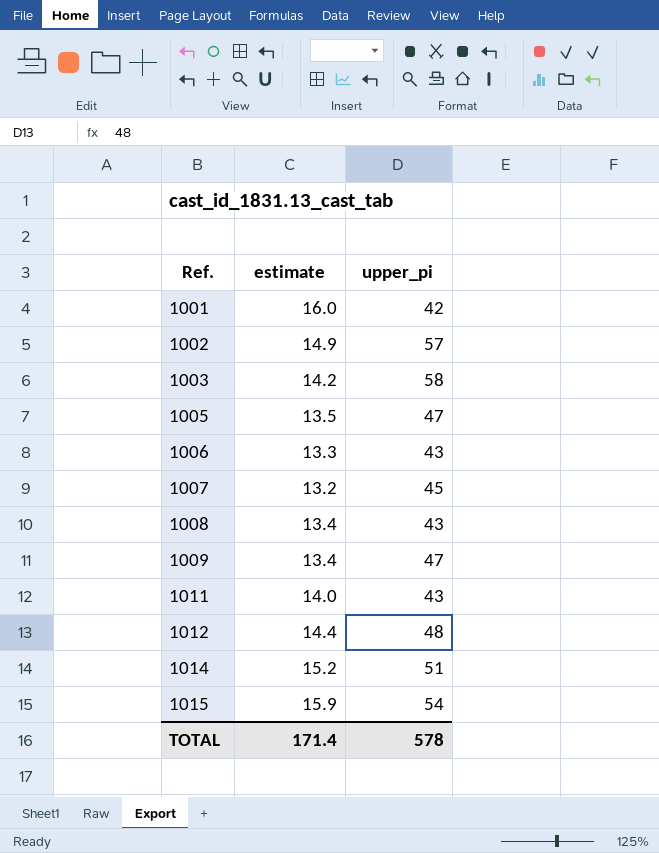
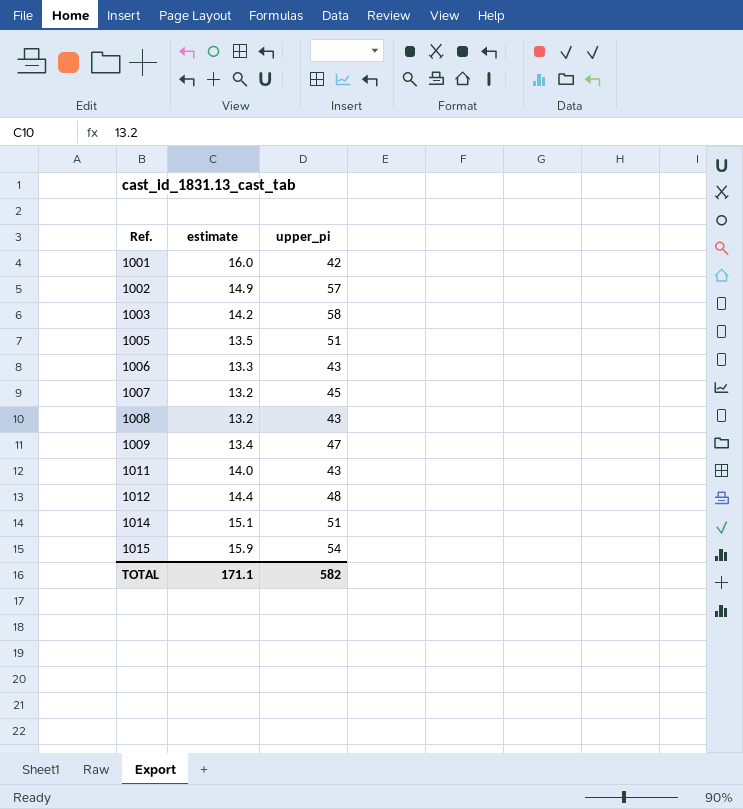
1005 | upper_pi: 47 -> 51
1008 | estimate: 13.4 -> 13.2
1014 | estimate: 15.2 -> 15.1
TOTAL | estimate: 171.4 -> 171.1
TOTAL | upper_pi: 578 -> 582

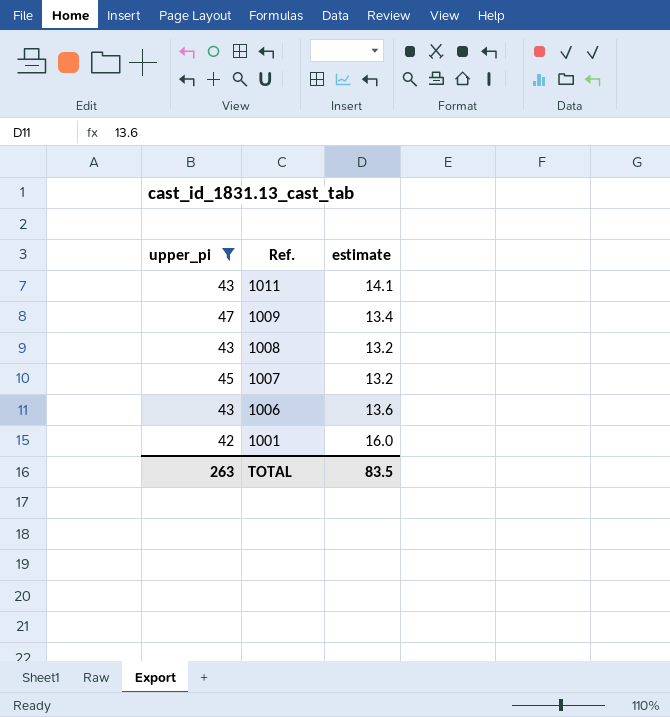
filter: none -> upper_pi <= 47
row order: Ref. ascending -> Ref. descending
column upper_pi | position: 3 -> 1
1011 | estimate: 14.0 -> 14.1
1006 | estimate: 13.3 -> 13.6
TOTAL | upper_pi: 582 -> 263
TOTAL | estimate: 171.1 -> 83.5

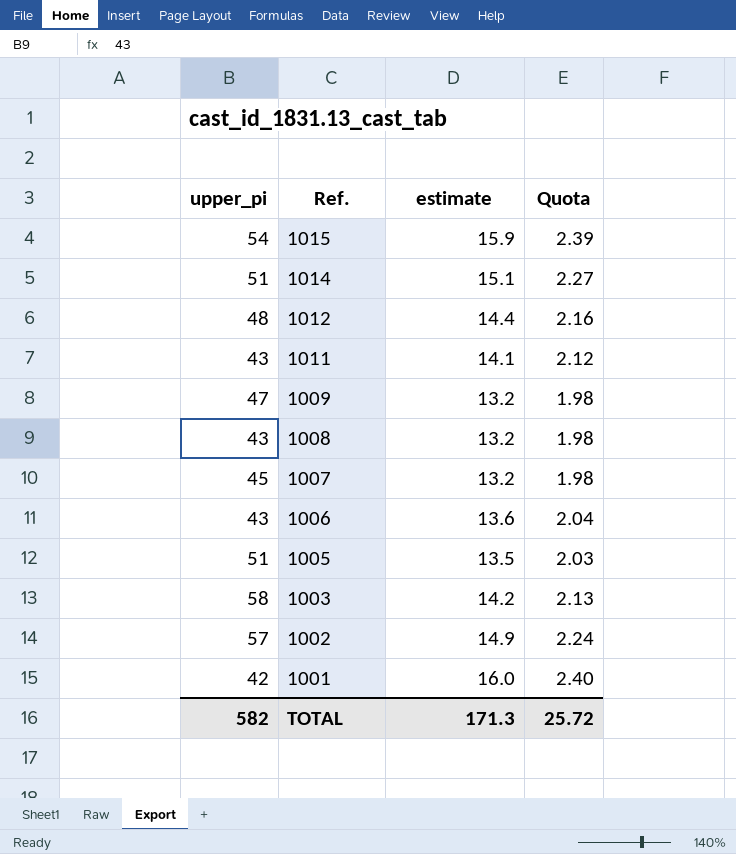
filter: upper_pi <= 47 -> none
column Quota | formula: none -> [estimate] * 0.15
1009 | estimate: 13.4 -> 13.2
TOTAL | upper_pi: 263 -> 582
TOTAL | estimate: 83.5 -> 171.3

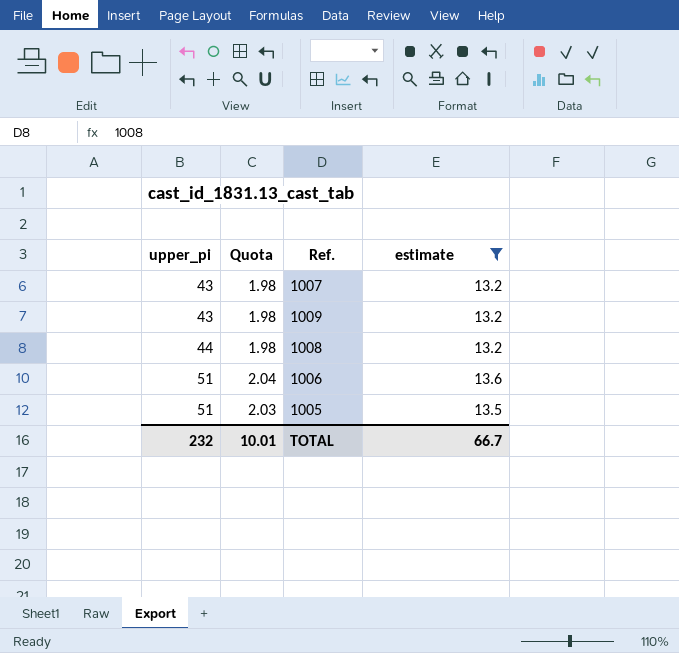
filter: none -> estimate <= 13.6
row order: Ref. descending -> upper_pi ascending
column Quota | position: 4 -> 2
1007 | upper_pi: 45 -> 43
1009 | upper_pi: 47 -> 43
1008 | upper_pi: 43 -> 44
1006 | upper_pi: 43 -> 51
TOTAL | upper_pi: 582 -> 232
TOTAL | Quota: 25.72 -> 10.01
TOTAL | estimate: 171.3 -> 66.7

